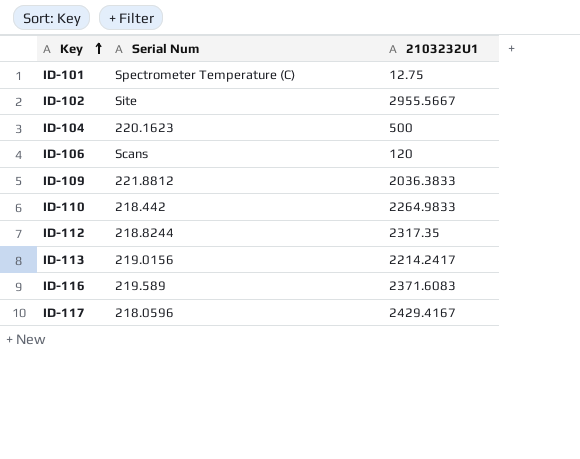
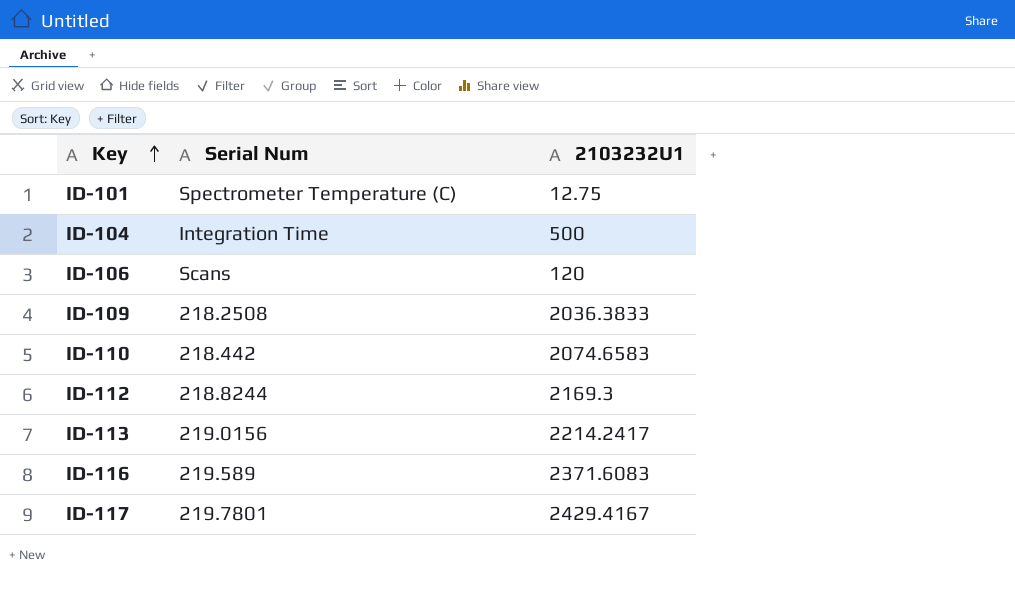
row ID-102: Site | 2955.5667 -> none
ID-104 | Serial Num: 220.1623 -> Integration Time
ID-109 | Serial Num: 221.8812 -> 218.2508
ID-110 | 2103232U1: 2264.9833 -> 2074.6583
ID-112 | 2103232U1: 2317.35 -> 2169.3
ID-117 | Serial Num: 218.0596 -> 219.7801

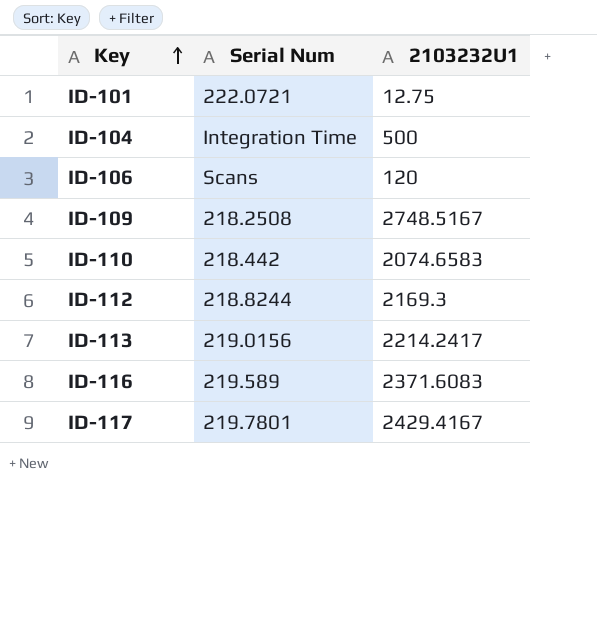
ID-101 | Serial Num: Spectrometer Temperature (C) -> 222.0721
ID-109 | 2103232U1: 2036.3833 -> 2748.5167

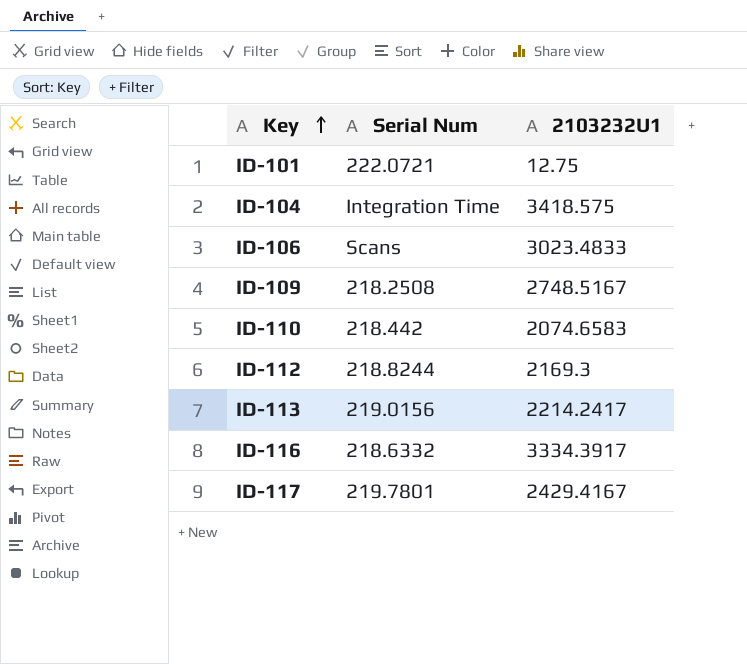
ID-104 | 2103232U1: 500 -> 3418.575
ID-106 | 2103232U1: 120 -> 3023.4833
ID-116 | Serial Num: 219.589 -> 218.6332
ID-116 | 2103232U1: 2371.6083 -> 3334.3917

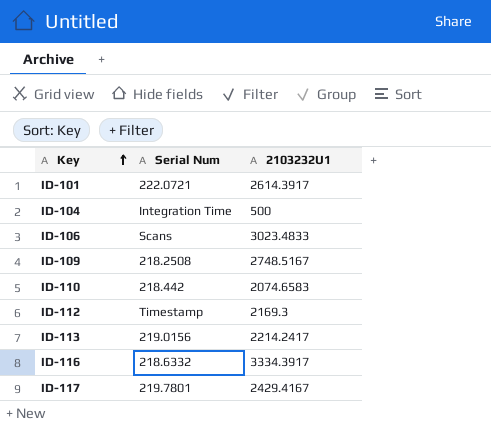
ID-101 | 2103232U1: 12.75 -> 2614.3917
ID-104 | 2103232U1: 3418.575 -> 500
ID-112 | Serial Num: 218.8244 -> Timestamp

